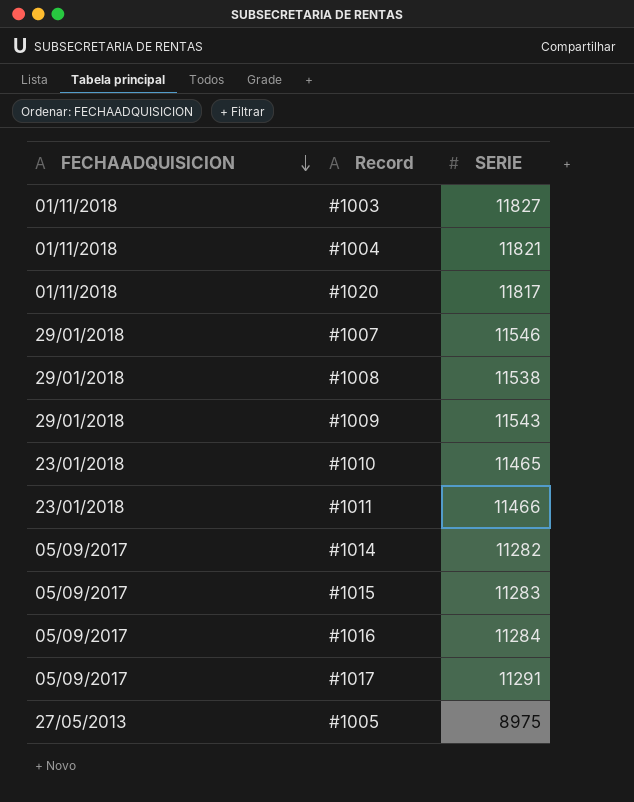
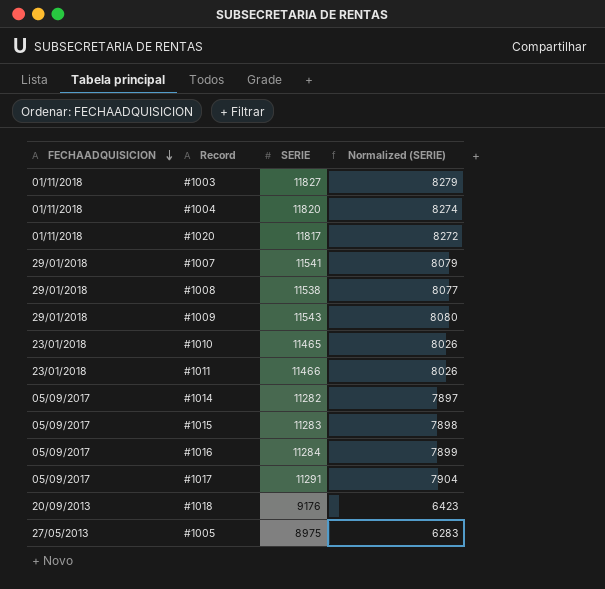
column Normalized (SERIE) | formula: none -> [SERIE] * 0.7
#1004 | SERIE: 11821 -> 11820
#1007 | SERIE: 11546 -> 11541
row #1018: none -> 20/09/2013 | 9176 | 6423

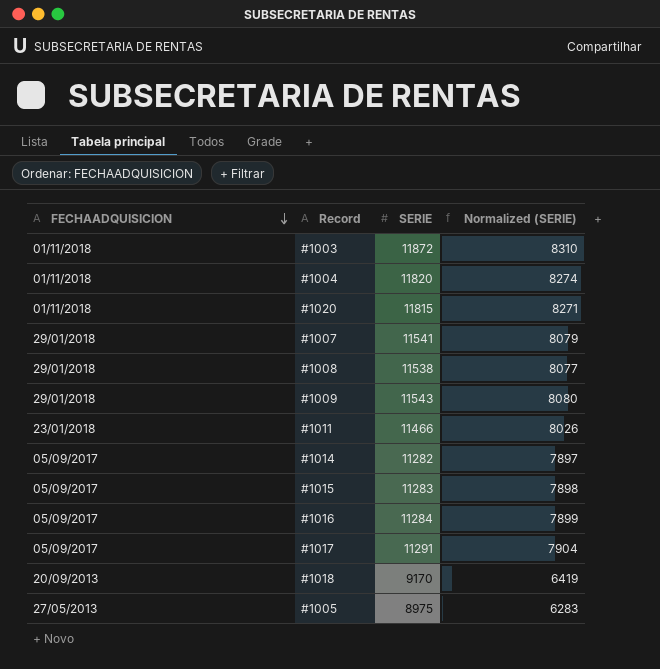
row #1010: 23/01/2018 | 11465 | 8026 -> none
#1003 | SERIE: 11827 -> 11872
#1003 | Normalized (SERIE): 8279 -> 8310
#1020 | SERIE: 11817 -> 11815
#1020 | Normalized (SERIE): 8272 -> 8271
#1018 | SERIE: 9176 -> 9170
#1018 | Normalized (SERIE): 6423 -> 6419

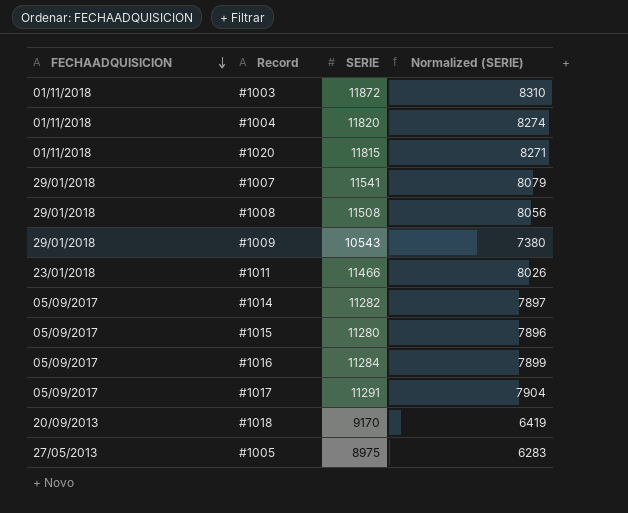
#1008 | SERIE: 11538 -> 11508
#1008 | Normalized (SERIE): 8077 -> 8056
#1009 | SERIE: 11543 -> 10543
#1009 | Normalized (SERIE): 8080 -> 7380
#1015 | SERIE: 11283 -> 11280
#1015 | Normalized (SERIE): 7898 -> 7896

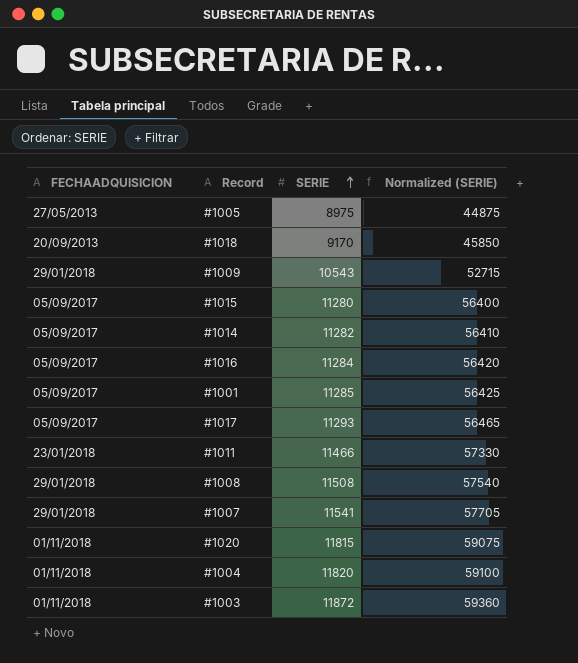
row order: FECHAADQUISICION descending -> SERIE ascending
column Normalized (SERIE) | formula: [SERIE] * 0.7 -> [SERIE] * 5
row #1001: none -> 05/09/2017 | 11285 | 56425
#1017 | SERIE: 11291 -> 11293

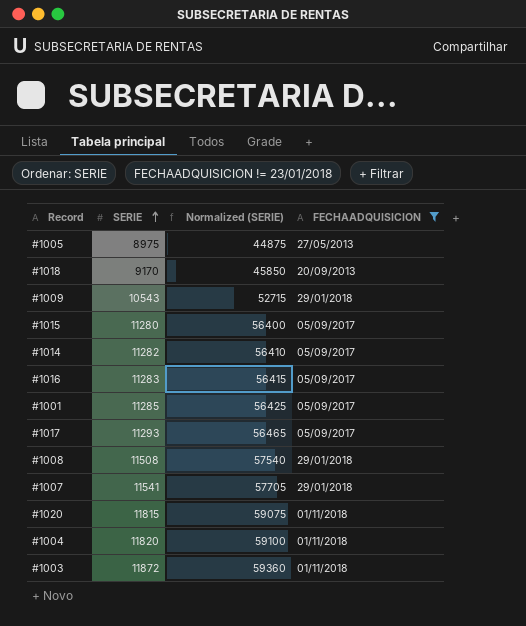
filter: none -> FECHAADQUISICION != 23/01/2018
column FECHAADQUISICION | position: 1 -> 4
#1016 | SERIE: 11284 -> 11283
#1016 | Normalized (SERIE): 56420 -> 56415

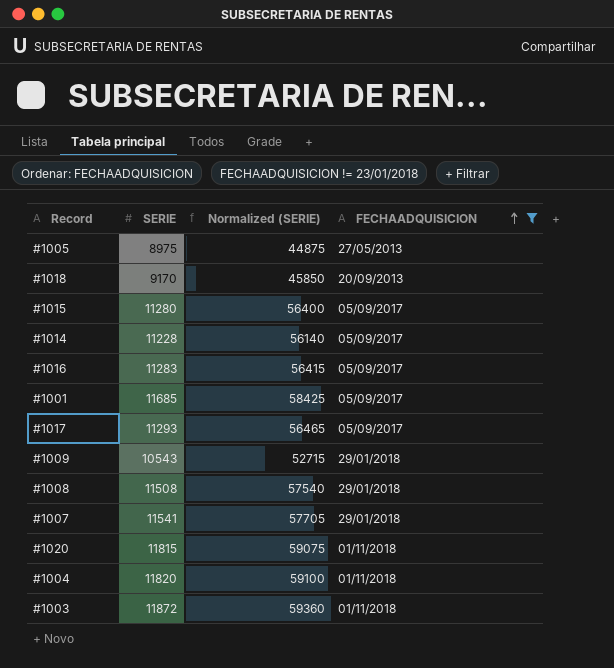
row order: SERIE ascending -> FECHAADQUISICION ascending
#1014 | SERIE: 11282 -> 11228
#1014 | Normalized (SERIE): 56410 -> 56140
#1001 | SERIE: 11285 -> 11685
#1001 | Normalized (SERIE): 56425 -> 58425

